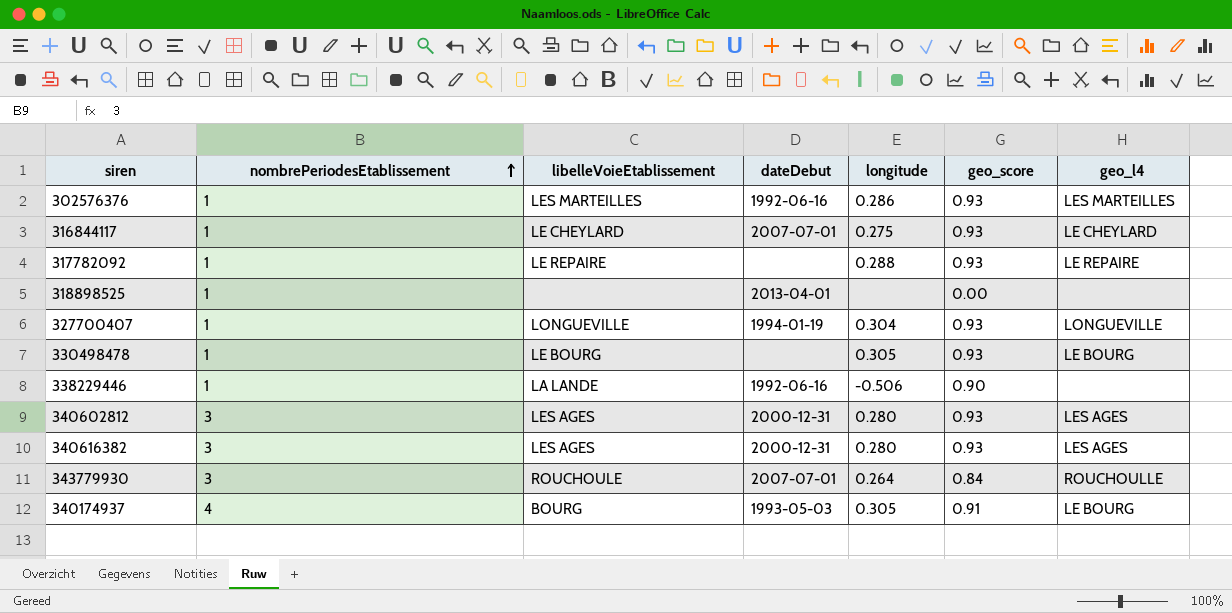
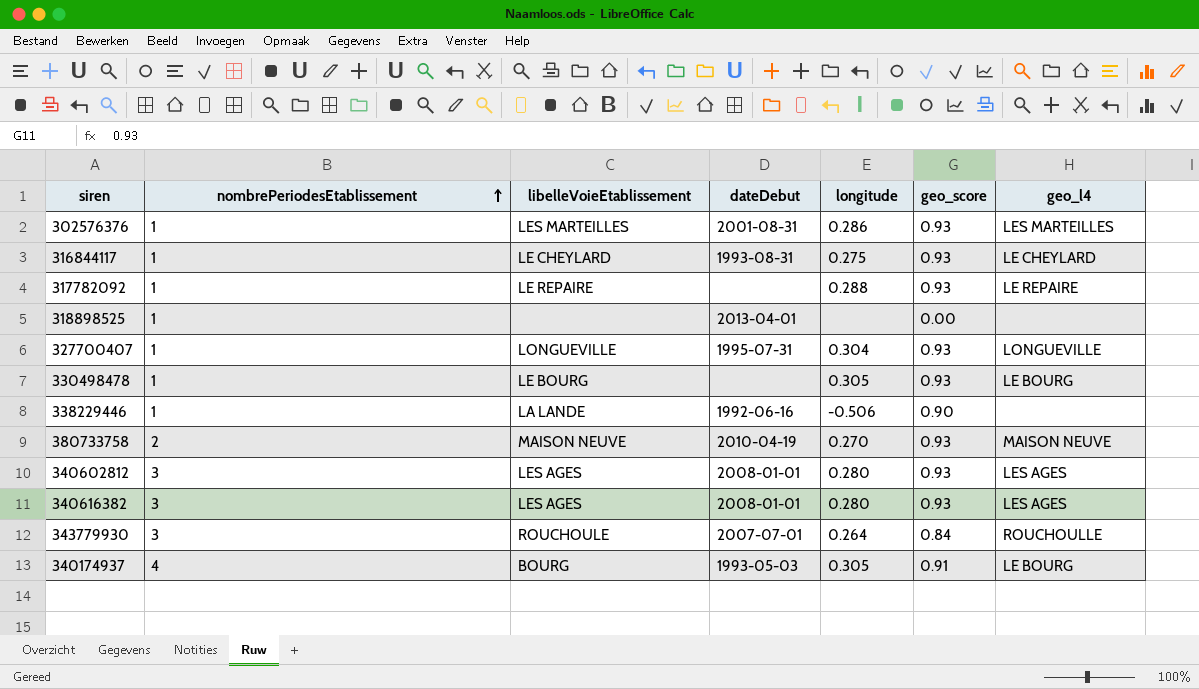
302576376 | dateDebut: 1992-06-16 -> 2001-08-31
316844117 | dateDebut: 2007-07-01 -> 1993-08-31
327700407 | dateDebut: 1994-01-19 -> 1995-07-31
row 380733758: none -> 2 | MAISON NEUVE | 2010-04-19 | 0.270 | 0.93 | MAISON NEUVE
340602812 | dateDebut: 2000-12-31 -> 2008-01-01
340616382 | dateDebut: 2000-12-31 -> 2008-01-01

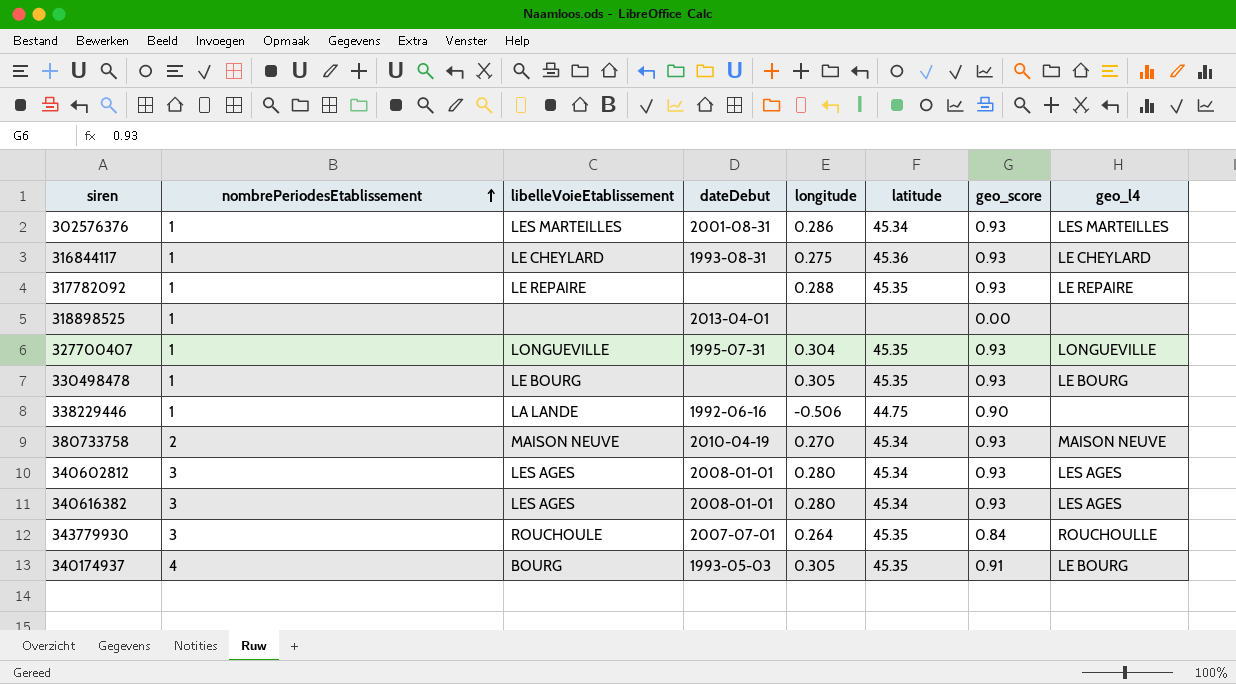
column latitude | position: none -> 6

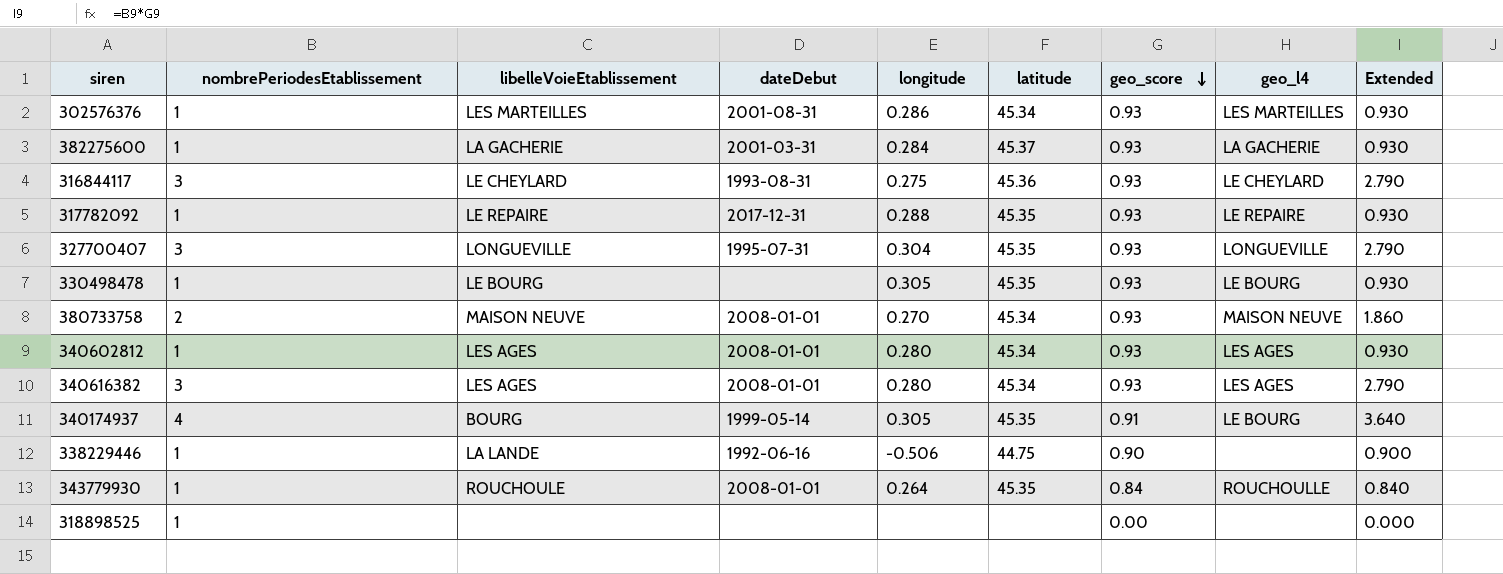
row order: nombrePeriodesEtablissement ascending -> geo_score descending
column Extended | formula: none -> [nombrePeriodesEtablissement] * [geo_score]
row 382275600: none -> 1 | LA GACHERIE | 2001-03-31 | 0.284 | 45.37 | 0.93 | LA GACHERIE | 0.930
316844117 | nombrePeriodesEtablissement: 1 -> 3
317782092 | dateDebut: none -> 2017-12-31
327700407 | nombrePeriodesEtablissement: 1 -> 3
380733758 | dateDebut: 2010-04-19 -> 2008-01-01
340602812 | nombrePeriodesEtablissement: 3 -> 1
340174937 | dateDebut: 1993-05-03 -> 1999-05-14
343779930 | nombrePeriodesEtablissement: 3 -> 1
343779930 | dateDebut: 2007-07-01 -> 2008-01-01
318898525 | dateDebut: 2013-04-01 -> none

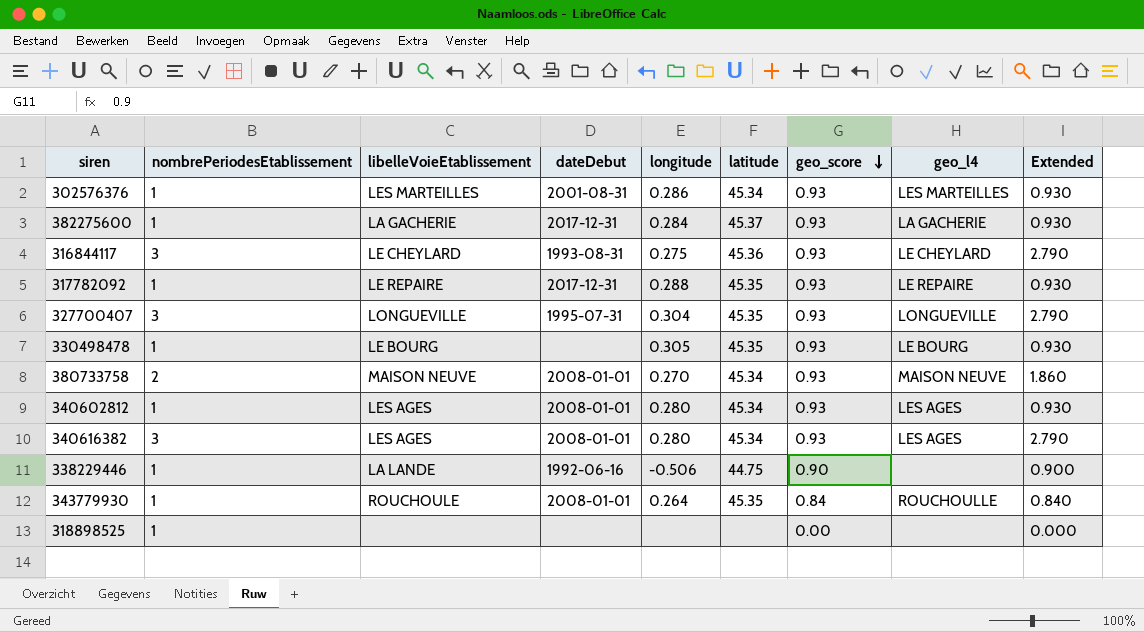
row 340174937: 4 | BOURG | 1999-05-14 | 0.305 | 45.35 | 0.91 | LE BOURG | 3.640 -> none
382275600 | dateDebut: 2001-03-31 -> 2017-12-31

